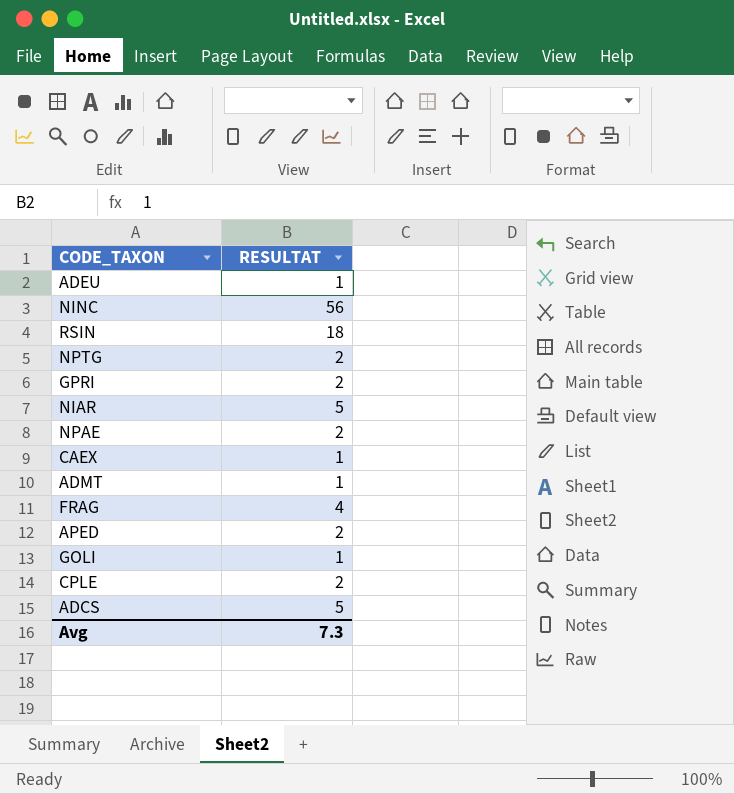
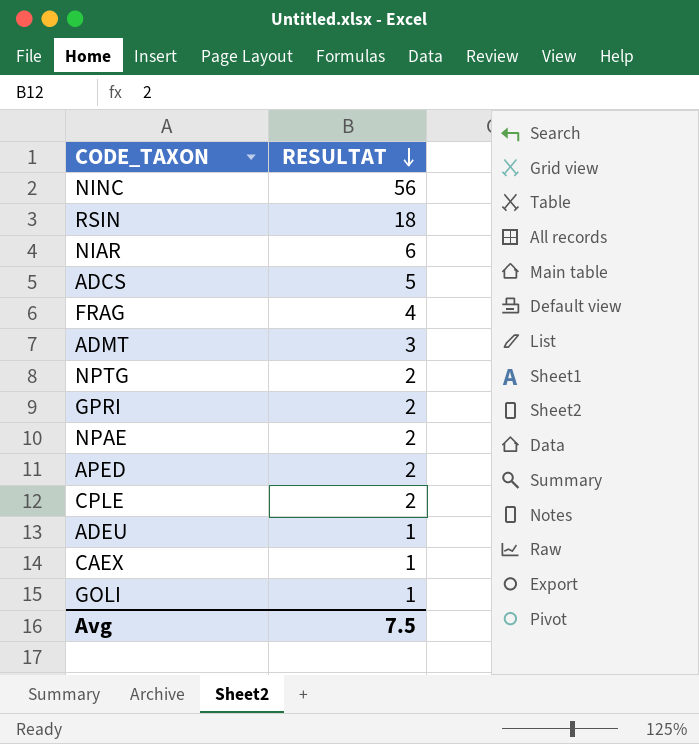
row order: none -> RESULTAT descending
NIAR | RESULTAT: 5 -> 6
ADMT | RESULTAT: 1 -> 3
Avg | RESULTAT: 7.3 -> 7.5

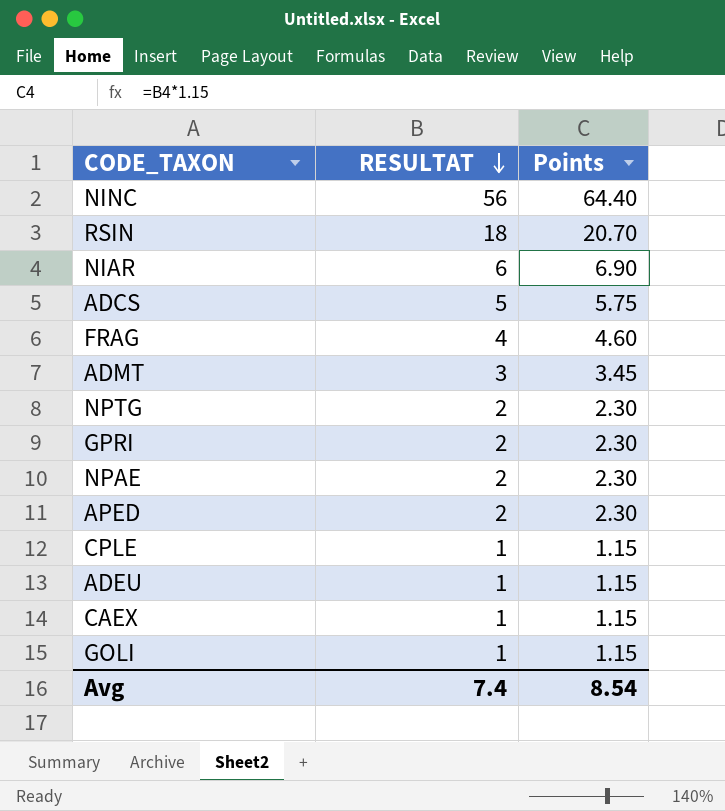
column Points | formula: none -> [RESULTAT] * 1.15
CPLE | RESULTAT: 2 -> 1
Avg | RESULTAT: 7.5 -> 7.4

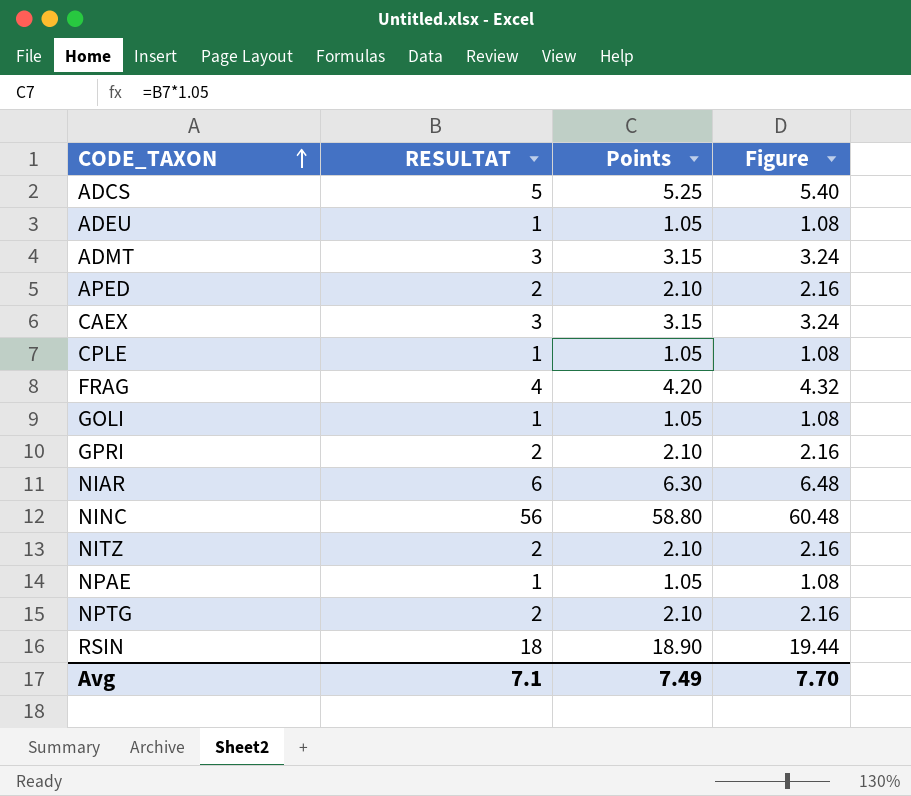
row order: RESULTAT descending -> CODE_TAXON ascending
column Points | formula: [RESULTAT] * 1.15 -> [RESULTAT] * 1.05
column Figure | formula: none -> [RESULTAT] * 1.08
CAEX | RESULTAT: 1 -> 3
row NITZ: none -> 2 | 2.10 | 2.16
NPAE | RESULTAT: 2 -> 1
Avg | RESULTAT: 7.4 -> 7.1
Avg | Points: 8.54 -> 7.49

